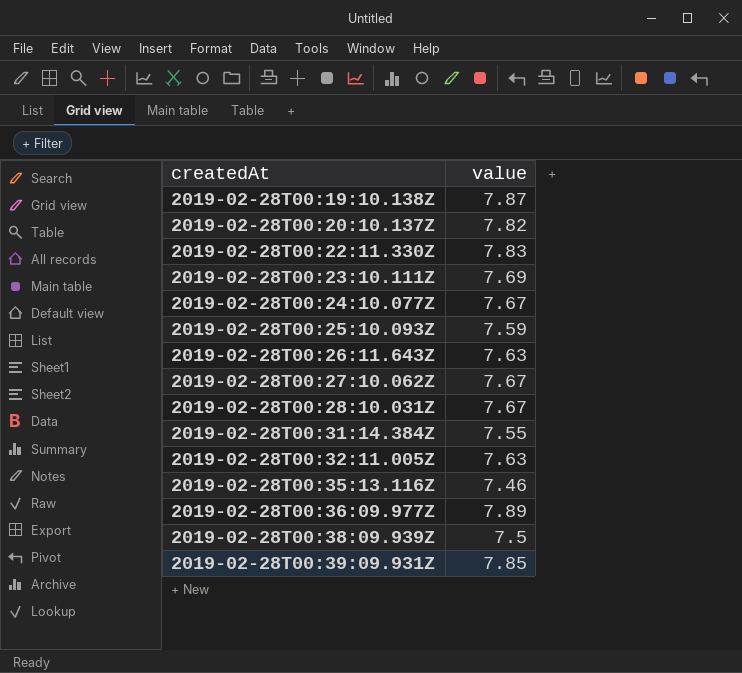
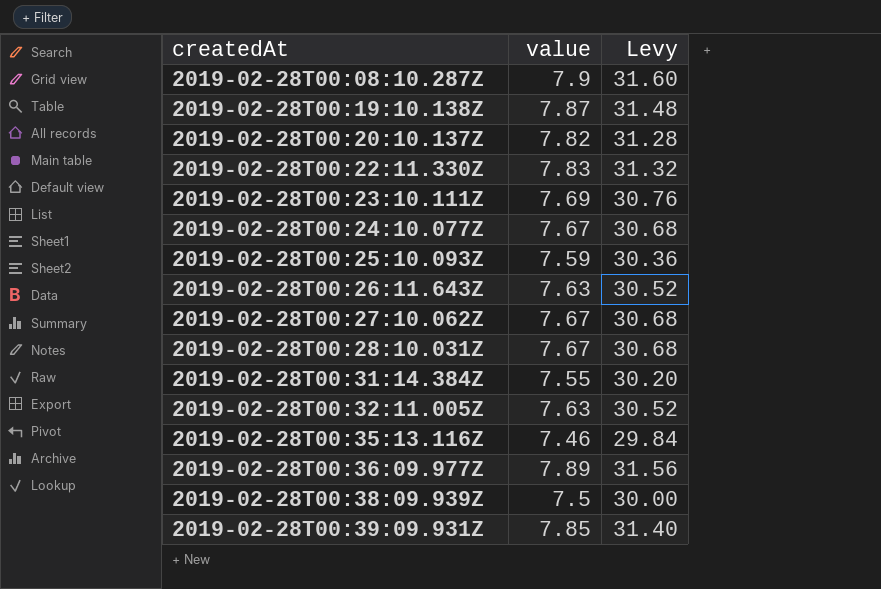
column Levy | formula: none -> [value] * 4
row 2019-02-28T00:08:10.287Z: none -> 7.9 | 31.60

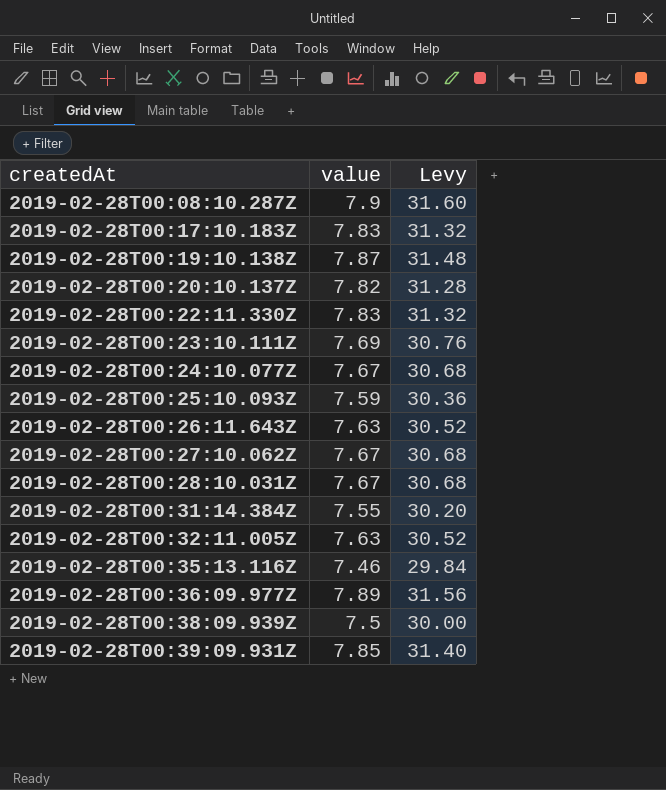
row 2019-02-28T00:17:10.183Z: none -> 7.83 | 31.32

